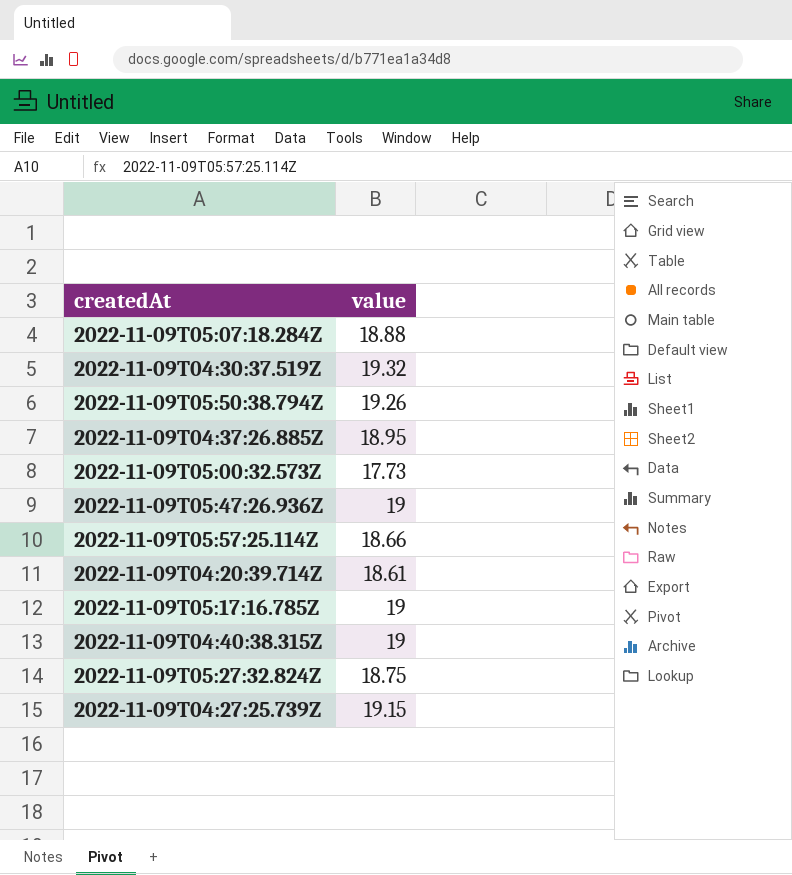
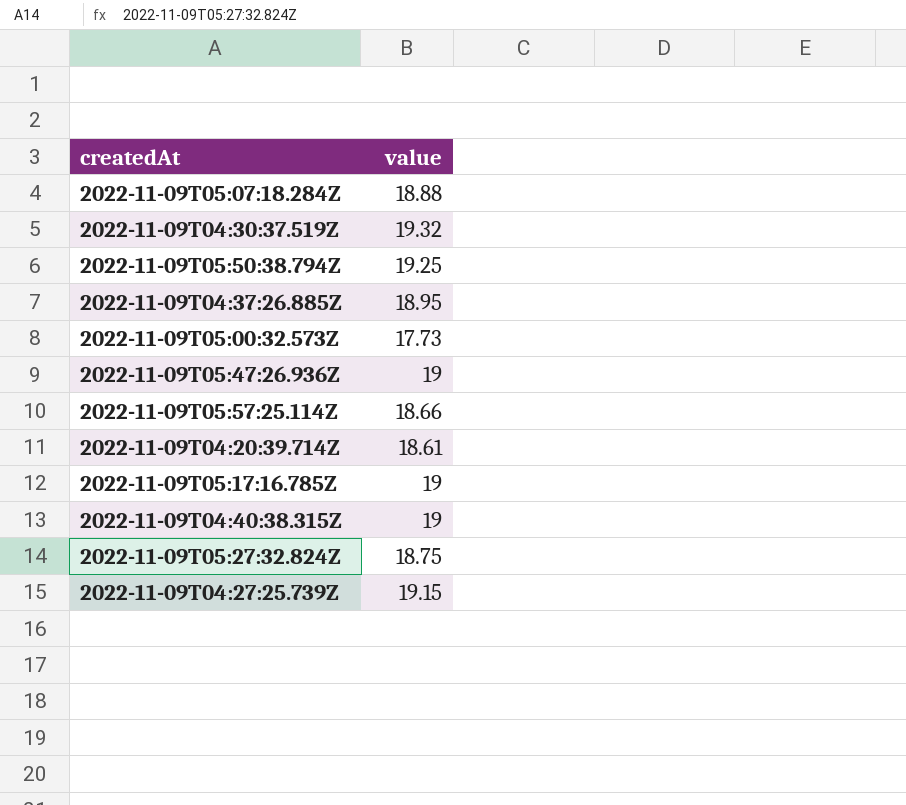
2022-11-09T05:50:38.794Z | value: 19.26 -> 19.25

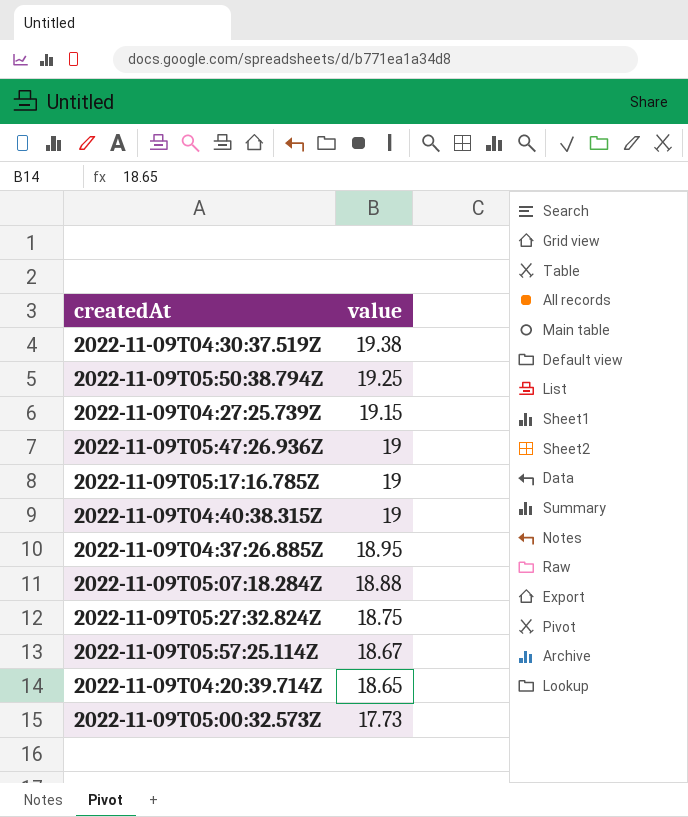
row order: none -> value descending
2022-11-09T04:30:37.519Z | value: 19.32 -> 19.38
2022-11-09T05:57:25.114Z | value: 18.66 -> 18.67
2022-11-09T04:20:39.714Z | value: 18.61 -> 18.65

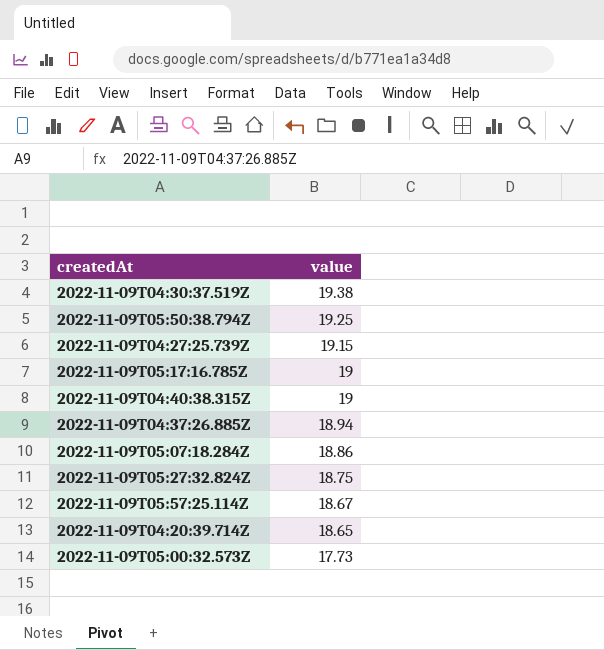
row 2022-11-09T05:47:26.936Z: 19 -> none
2022-11-09T04:37:26.885Z | value: 18.95 -> 18.94
2022-11-09T05:07:18.284Z | value: 18.88 -> 18.86

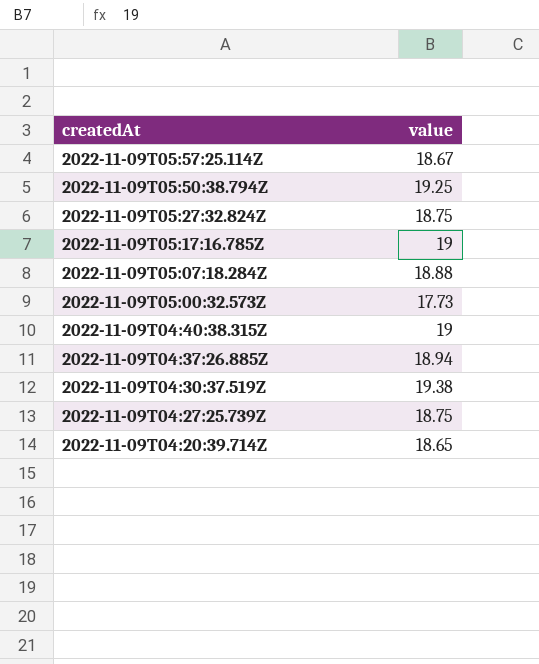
row order: value descending -> createdAt descending
2022-11-09T05:07:18.284Z | value: 18.86 -> 18.88
2022-11-09T04:27:25.739Z | value: 19.15 -> 18.75

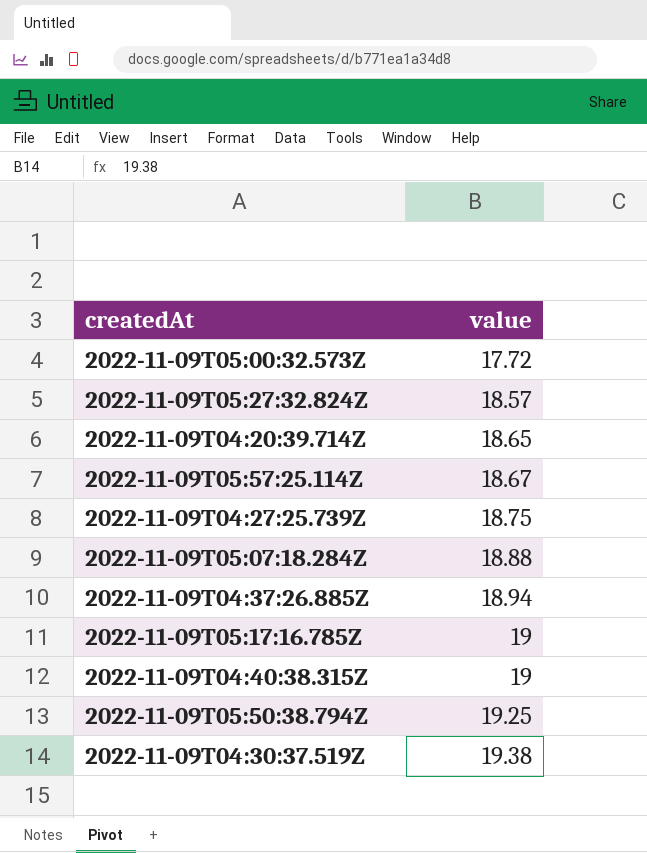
row order: createdAt descending -> value ascending
2022-11-09T05:00:32.573Z | value: 17.73 -> 17.72
2022-11-09T05:27:32.824Z | value: 18.75 -> 18.57

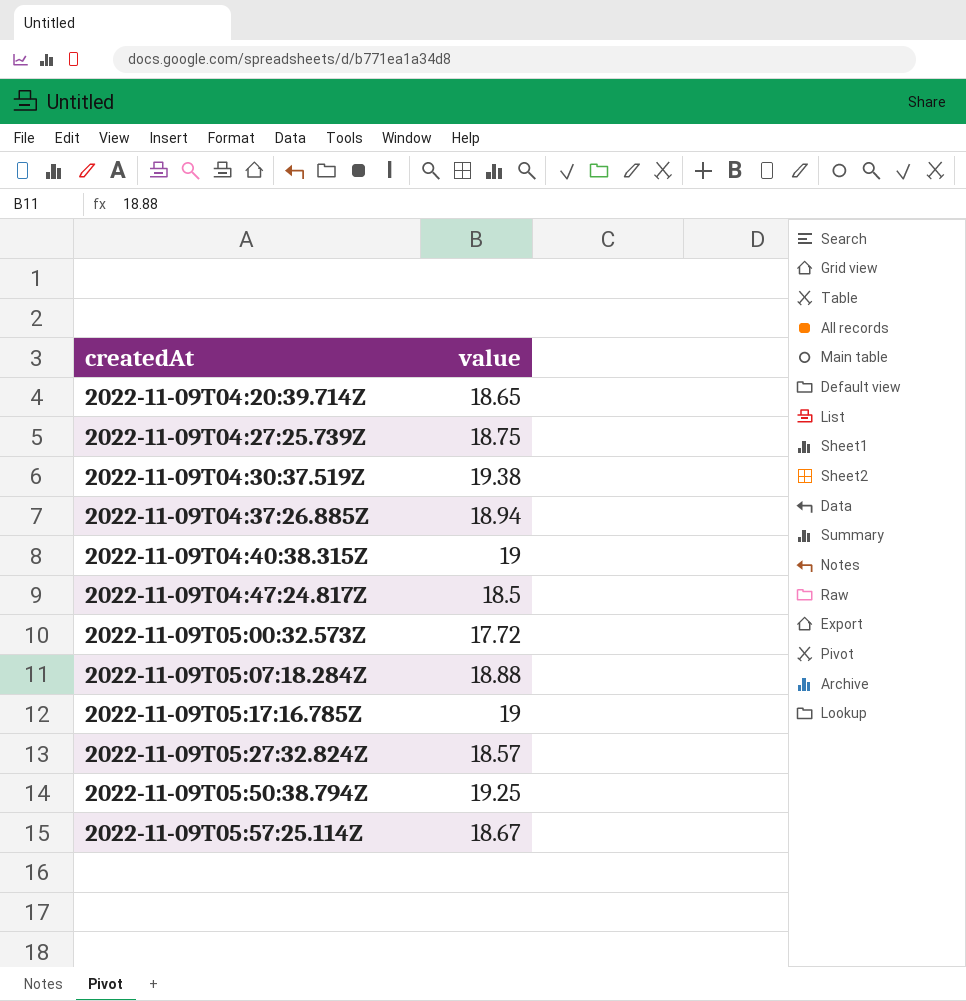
row order: value ascending -> createdAt ascending
row 2022-11-09T04:47:24.817Z: none -> 18.5

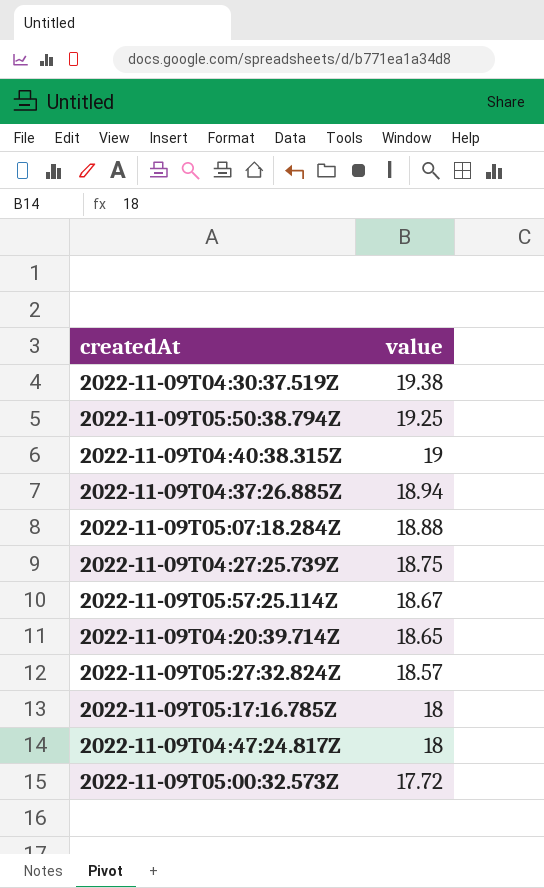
row order: createdAt ascending -> value descending
2022-11-09T05:17:16.785Z | value: 19 -> 18
2022-11-09T04:47:24.817Z | value: 18.5 -> 18

